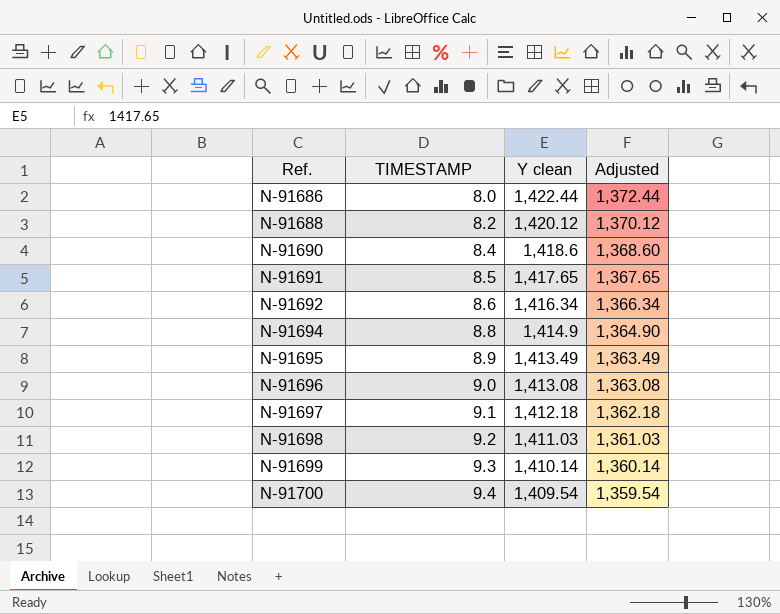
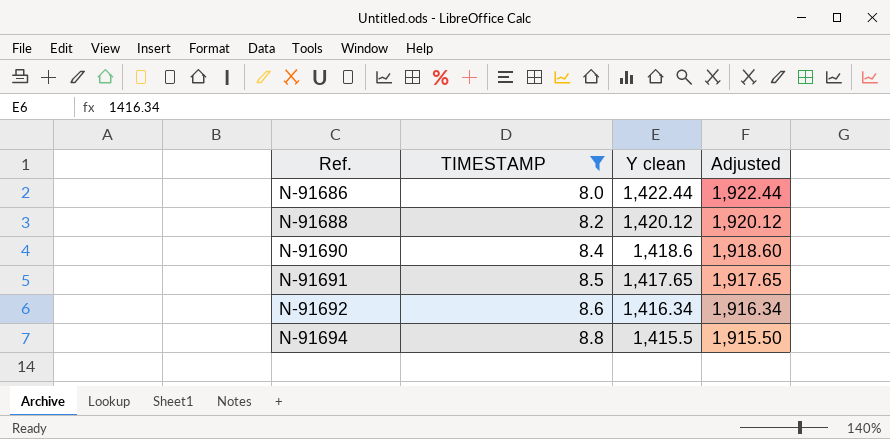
filter: none -> TIMESTAMP <= 8.8
column Adjusted | formula: [Y clean] - 50 -> [Y clean] + 500
N-91694 | Y clean: 1,414.9 -> 1,415.5

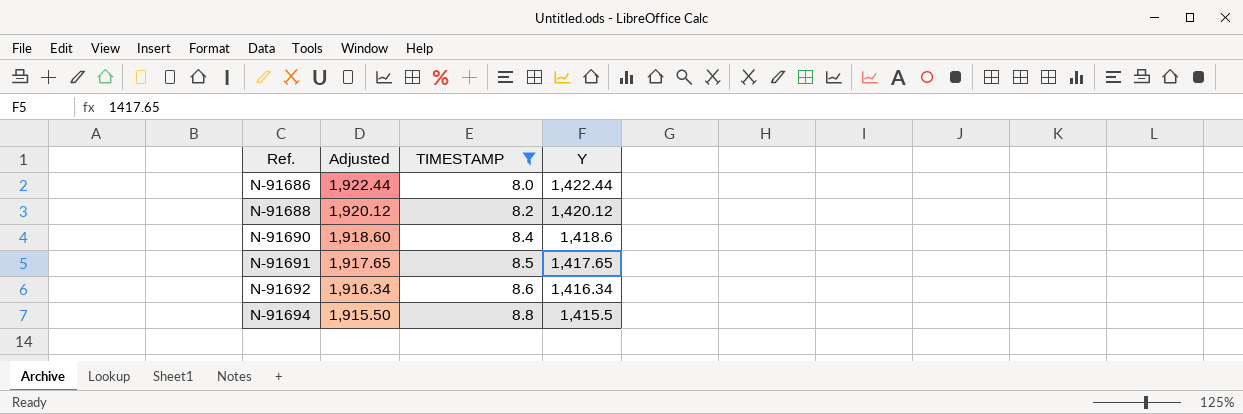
column Adjusted | position: 4 -> 2
column name: Y clean -> Y

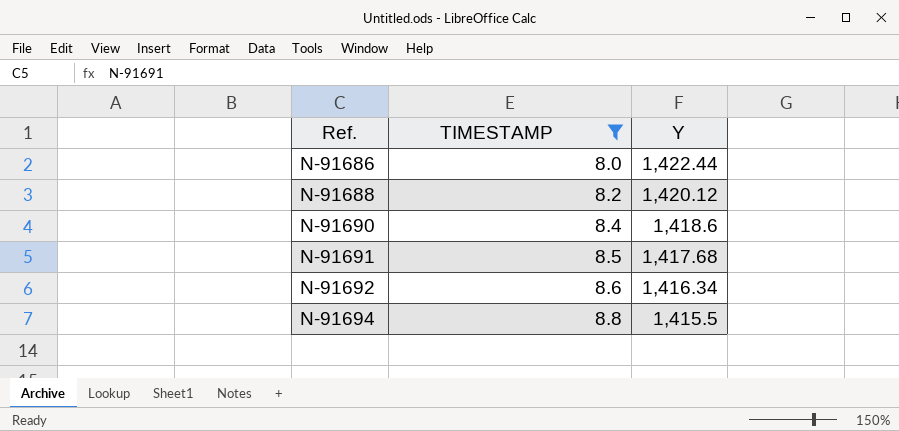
column Adjusted | formula: [Y] + 500 -> none
N-91691 | Y: 1,417.65 -> 1,417.68

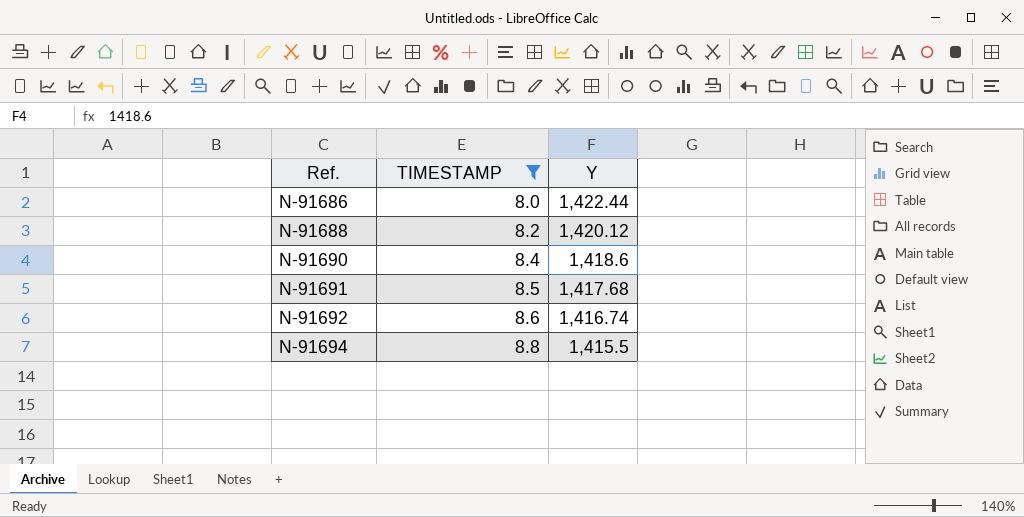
N-91692 | Y: 1,416.34 -> 1,416.74

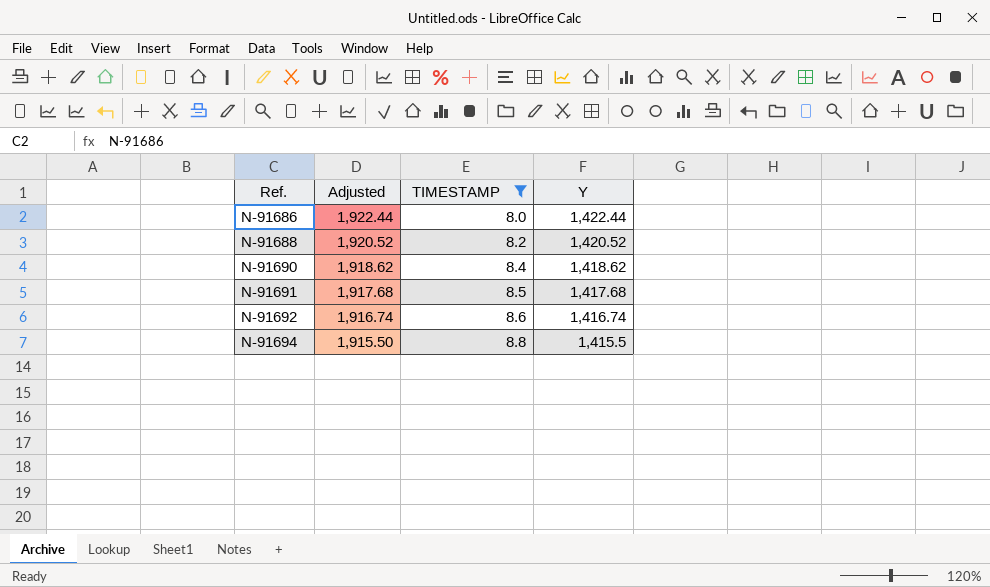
column Adjusted | formula: none -> [Y] + 500
N-91688 | Y: 1,420.12 -> 1,420.52
N-91690 | Y: 1,418.6 -> 1,418.62

